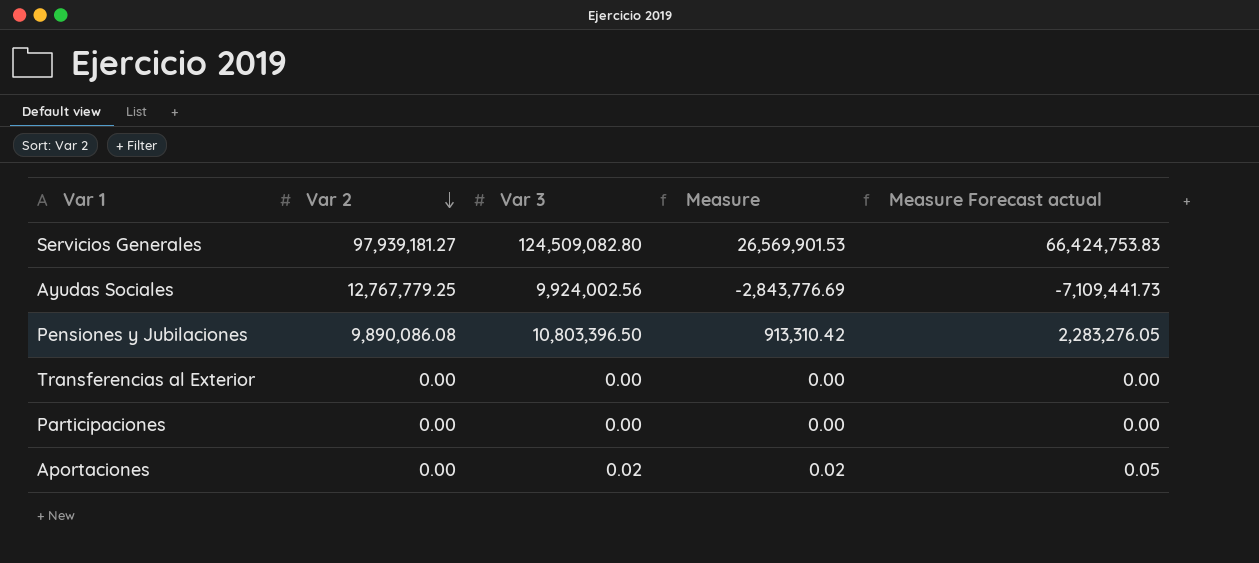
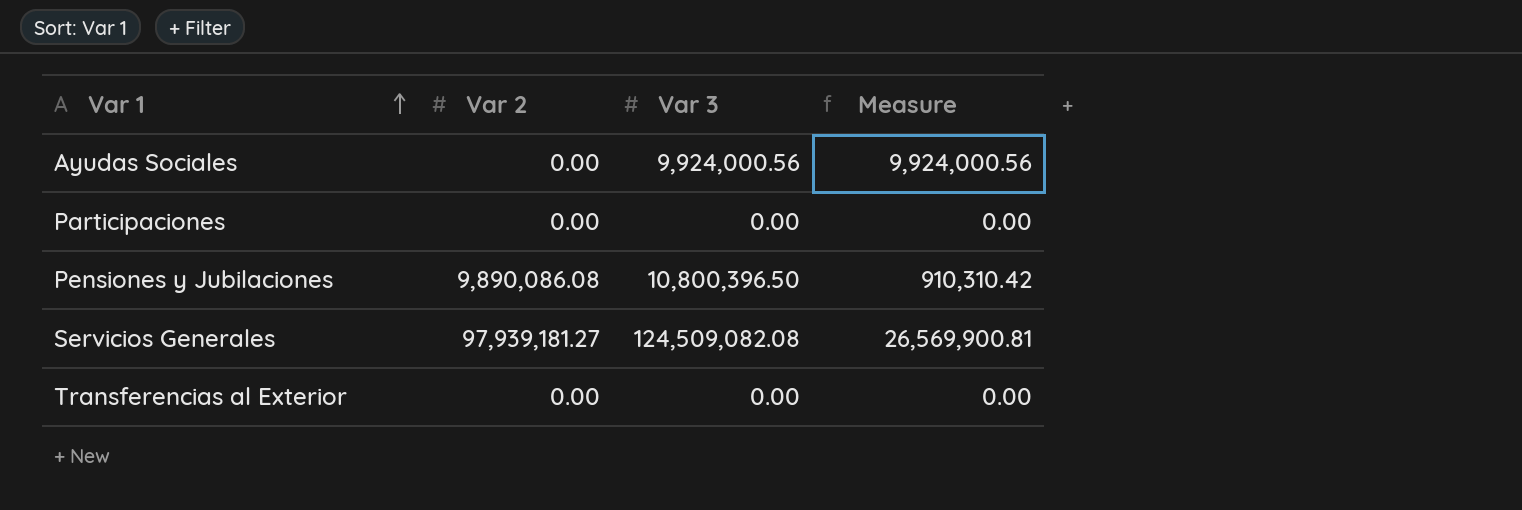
row order: Var 2 descending -> Var 1 ascending
column Measure Forecast actual | formula: [Measure] * 2.5 -> none
row Aportaciones: 0.00 | 0.02 | 0.02 | 0.05 -> none
Ayudas Sociales | Var 2: 12,767,779.25 -> 0.00
Ayudas Sociales | Var 3: 9,924,002.56 -> 9,924,000.56
Ayudas Sociales | Measure: -2,843,776.69 -> 9,924,000.56
Pensiones y Jubilaciones | Var 3: 10,803,396.50 -> 10,800,396.50
Pensiones y Jubilaciones | Measure: 913,310.42 -> 910,310.42
Servicios Generales | Var 3: 124,509,082.80 -> 124,509,082.08
Servicios Generales | Measure: 26,569,901.53 -> 26,569,900.81

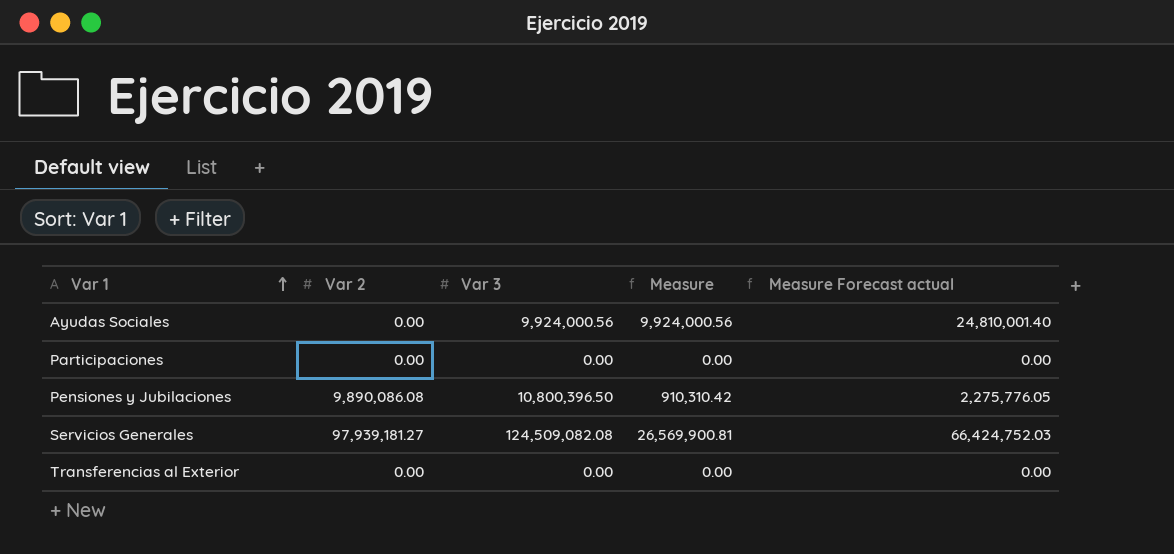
column Measure Forecast actual | formula: none -> [Measure] * 2.5

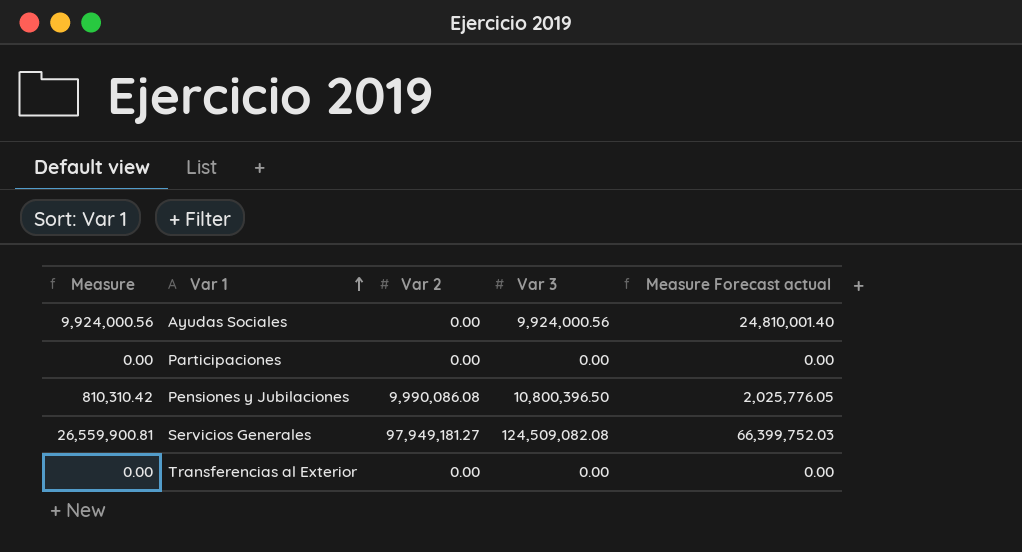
column Measure | position: 4 -> 1
Pensiones y Jubilaciones | Measure: 910,310.42 -> 810,310.42
Pensiones y Jubilaciones | Var 2: 9,890,086.08 -> 9,990,086.08
Pensiones y Jubilaciones | Measure Forecast actual: 2,275,776.05 -> 2,025,776.05
Servicios Generales | Measure: 26,569,900.81 -> 26,559,900.81
Servicios Generales | Var 2: 97,939,181.27 -> 97,949,181.27
Servicios Generales | Measure Forecast actual: 66,424,752.03 -> 66,399,752.03

